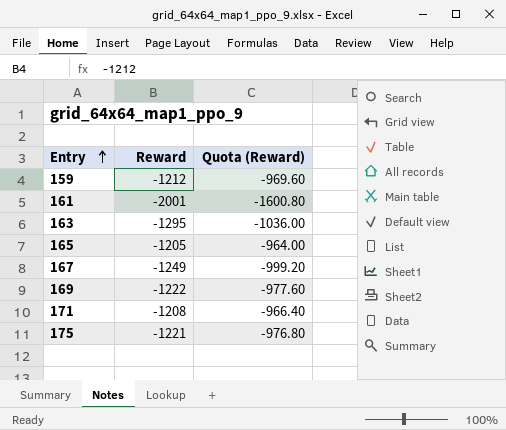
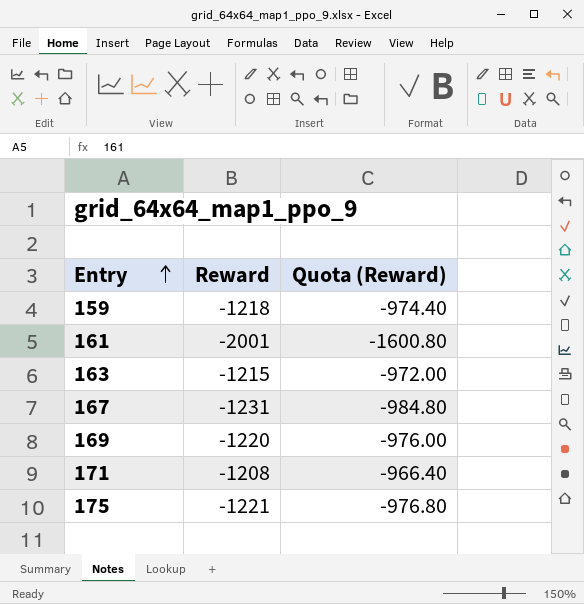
row 165: -1205 | -964.00 -> none
159 | Reward: -1212 -> -1218
159 | Quota (Reward): -969.60 -> -974.40
163 | Reward: -1295 -> -1215
163 | Quota (Reward): -1036.00 -> -972.00
167 | Reward: -1249 -> -1231
167 | Quota (Reward): -999.20 -> -984.80
169 | Reward: -1222 -> -1220
169 | Quota (Reward): -977.60 -> -976.00

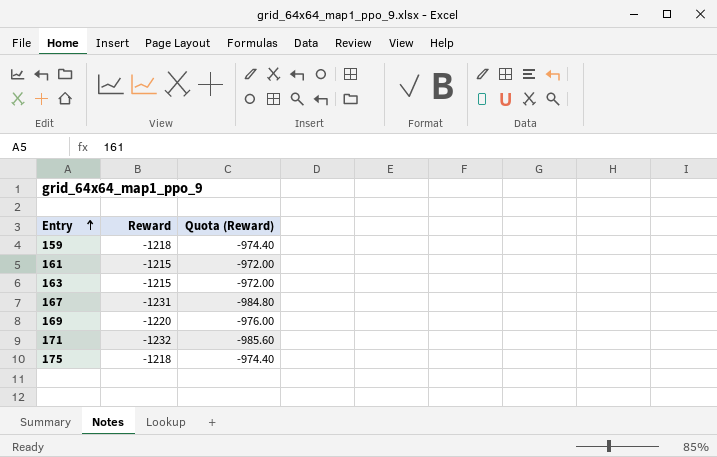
161 | Reward: -2001 -> -1215
161 | Quota (Reward): -1600.80 -> -972.00
171 | Reward: -1208 -> -1232
171 | Quota (Reward): -966.40 -> -985.60
175 | Reward: -1221 -> -1218
175 | Quota (Reward): -976.80 -> -974.40

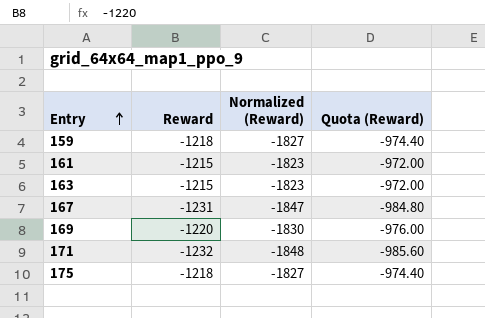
column Normalized (Reward) | formula: none -> [Reward] * 1.5

